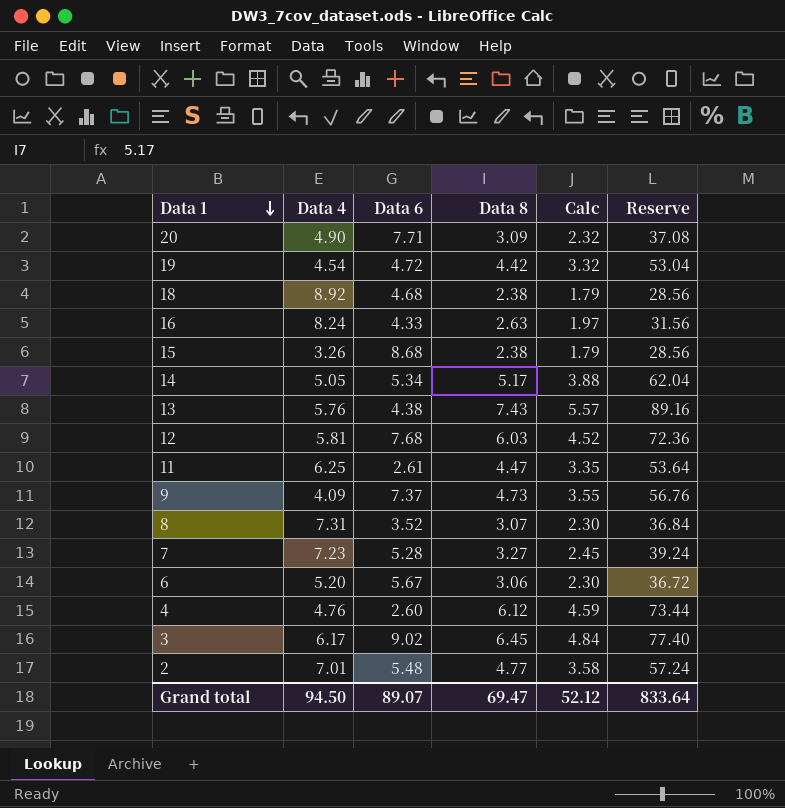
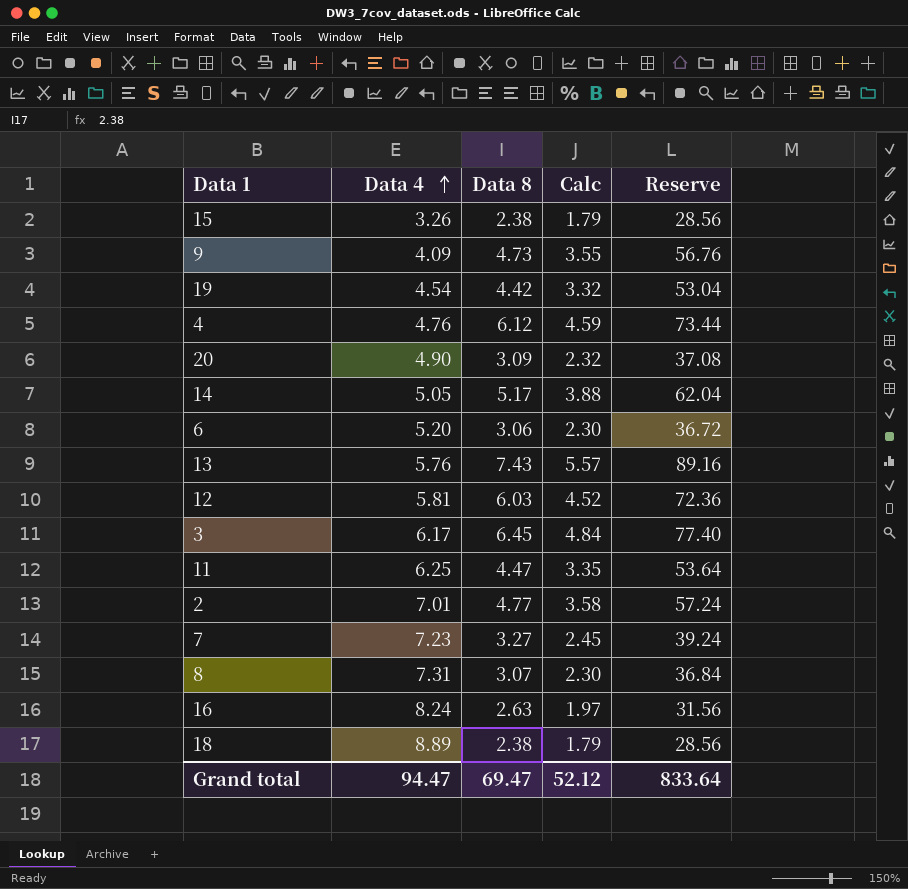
row order: Data 1 descending -> Data 4 ascending
column Data 6 | position: 3 -> none
18 | Data 4: 8.92 -> 8.89
Grand total | Data 4: 94.50 -> 94.47

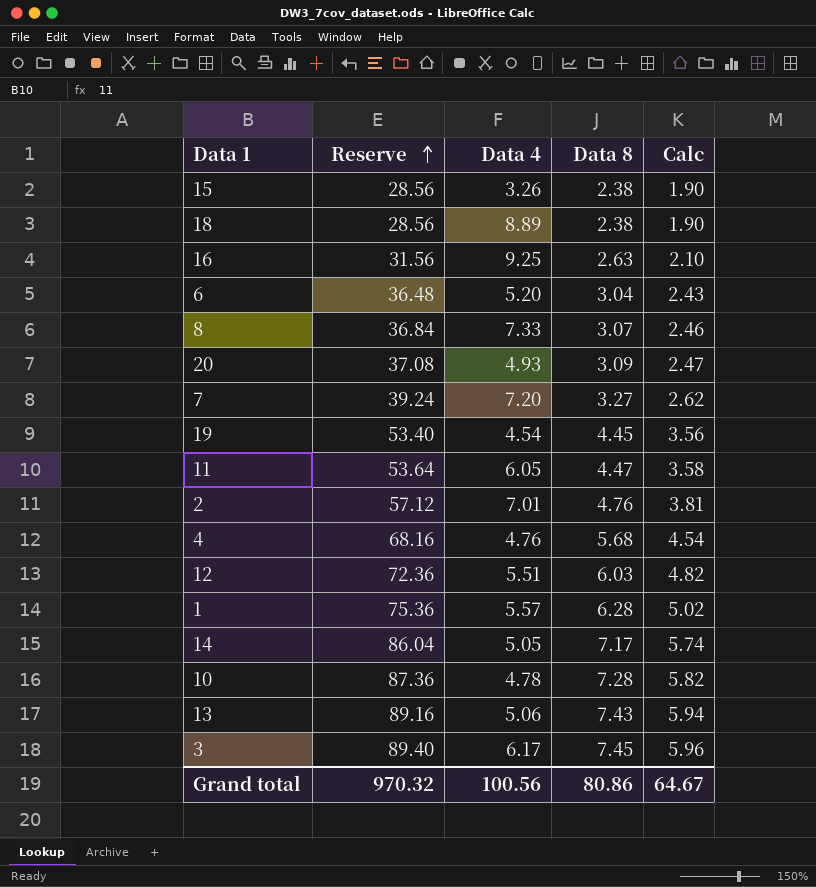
row order: Data 4 ascending -> Reserve ascending
column Reserve | position: 5 -> 2
column Calc | formula: [Data 8] * 0.75 -> [Data 8] * 0.8
row 9: 4.09 | 4.73 | 3.55 | 56.76 -> none
16 | Data 4: 8.24 -> 9.25
6 | Reserve: 36.72 -> 36.48
6 | Data 8: 3.06 -> 3.04
8 | Data 4: 7.31 -> 7.33
20 | Data 4: 4.90 -> 4.93
7 | Data 4: 7.23 -> 7.20
19 | Reserve: 53.04 -> 53.40
19 | Data 8: 4.42 -> 4.45
11 | Data 4: 6.25 -> 6.05
2 | Reserve: 57.24 -> 57.12
2 | Data 8: 4.77 -> 4.76
4 | Reserve: 73.44 -> 68.16
4 | Data 8: 6.12 -> 5.68
12 | Data 4: 5.81 -> 5.51
row 1: none -> 75.36 | 5.57 | 6.28 | 5.02
14 | Reserve: 62.04 -> 86.04
14 | Data 8: 5.17 -> 7.17
row 10: none -> 87.36 | 4.78 | 7.28 | 5.82
13 | Data 4: 5.76 -> 5.06
3 | Reserve: 77.40 -> 89.40
3 | Data 8: 6.45 -> 7.45
Grand total | Reserve: 833.64 -> 970.32
Grand total | Data 4: 94.47 -> 100.56
Grand total | Data 8: 69.47 -> 80.86
Grand total | Calc: 52.12 -> 64.67

